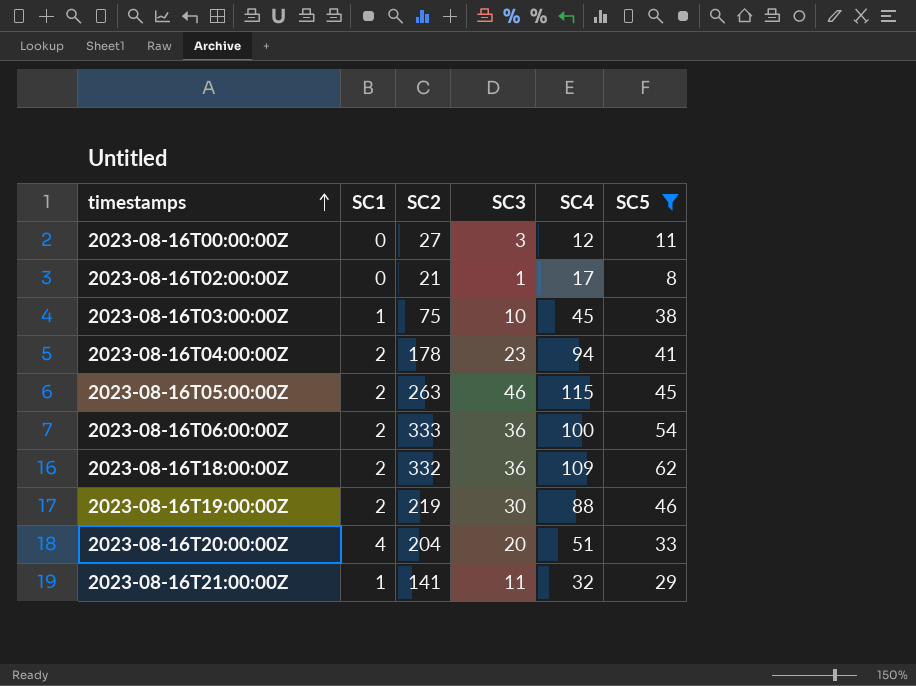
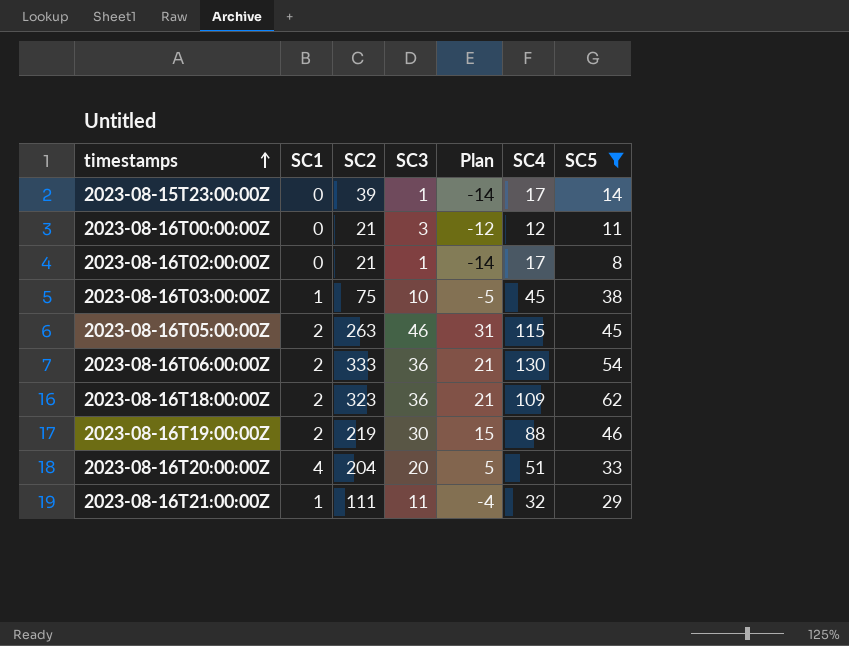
column Plan | formula: none -> [SC3] - 15
row 2023-08-16T04:00:00Z: 2 | 178 | 23 | 94 | 41 -> none
row 2023-08-15T23:00:00Z: none -> 0 | 39 | 1 | -14 | 17 | 14
2023-08-16T00:00:00Z | SC2: 27 -> 21
2023-08-16T06:00:00Z | SC4: 100 -> 130
2023-08-16T18:00:00Z | SC2: 332 -> 323
2023-08-16T21:00:00Z | SC2: 141 -> 111

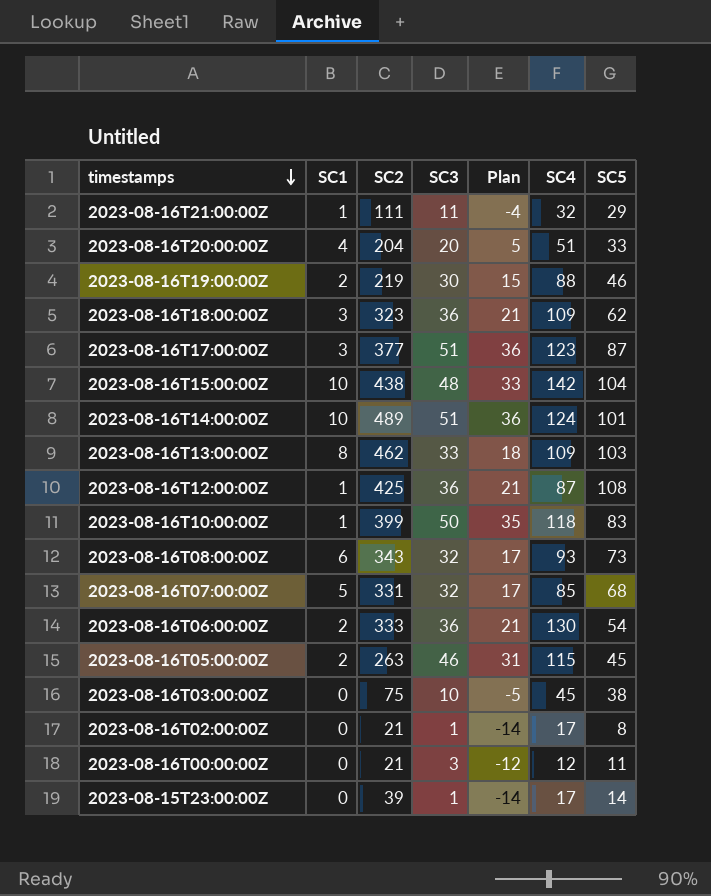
filter: SC5 <= 62 -> none
row order: timestamps ascending -> timestamps descending
2023-08-16T18:00:00Z | SC1: 2 -> 3
2023-08-16T03:00:00Z | SC1: 1 -> 0

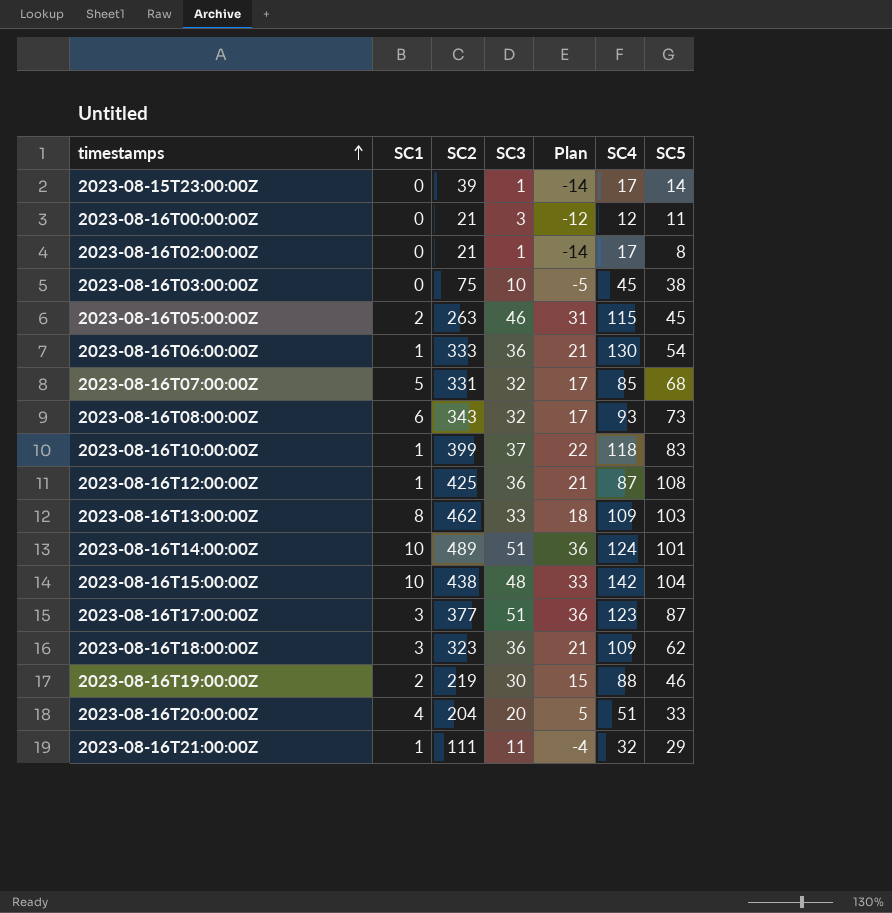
row order: timestamps descending -> timestamps ascending
2023-08-16T06:00:00Z | SC1: 2 -> 1
2023-08-16T10:00:00Z | SC3: 50 -> 37
2023-08-16T10:00:00Z | Plan: 35 -> 22

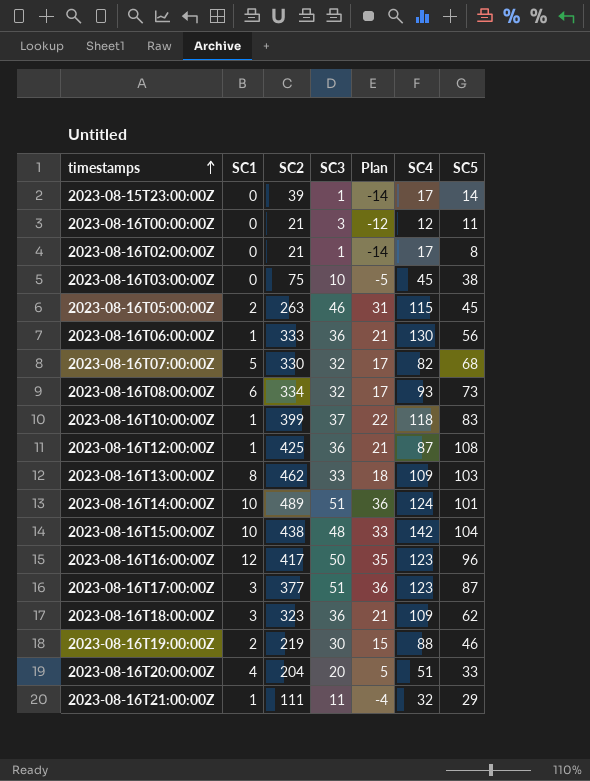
2023-08-16T06:00:00Z | SC5: 54 -> 56
2023-08-16T07:00:00Z | SC2: 331 -> 330
2023-08-16T07:00:00Z | SC4: 85 -> 82
2023-08-16T08:00:00Z | SC2: 343 -> 334
row 2023-08-16T16:00:00Z: none -> 12 | 417 | 50 | 35 | 123 | 96

